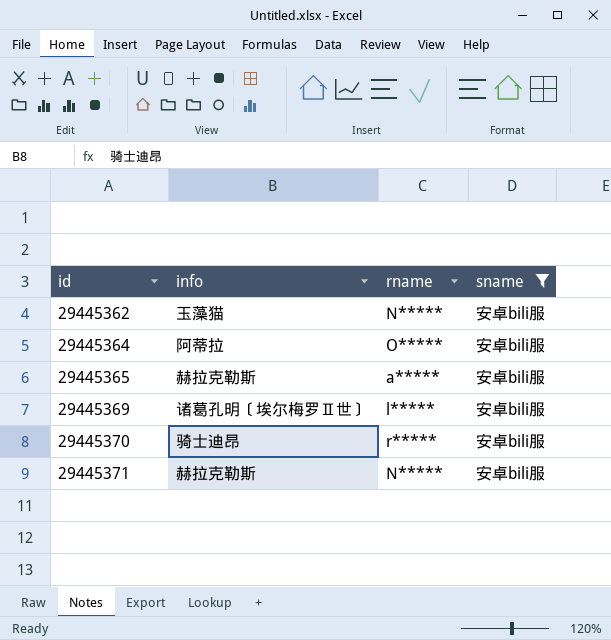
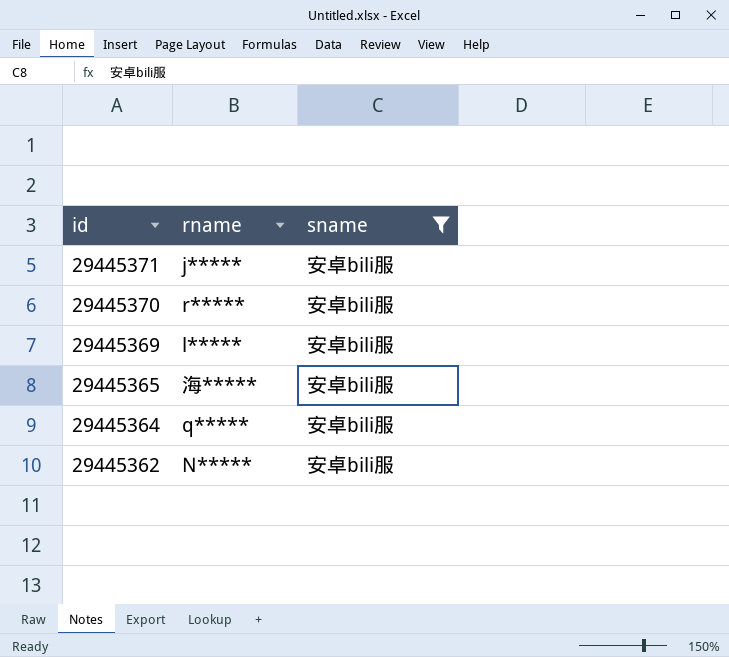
row order: id ascending -> id descending
column info | position: 2 -> none
29445371 | rname: N***** -> j*****
29445365 | rname: a***** -> 海*****
29445364 | rname: O***** -> q*****

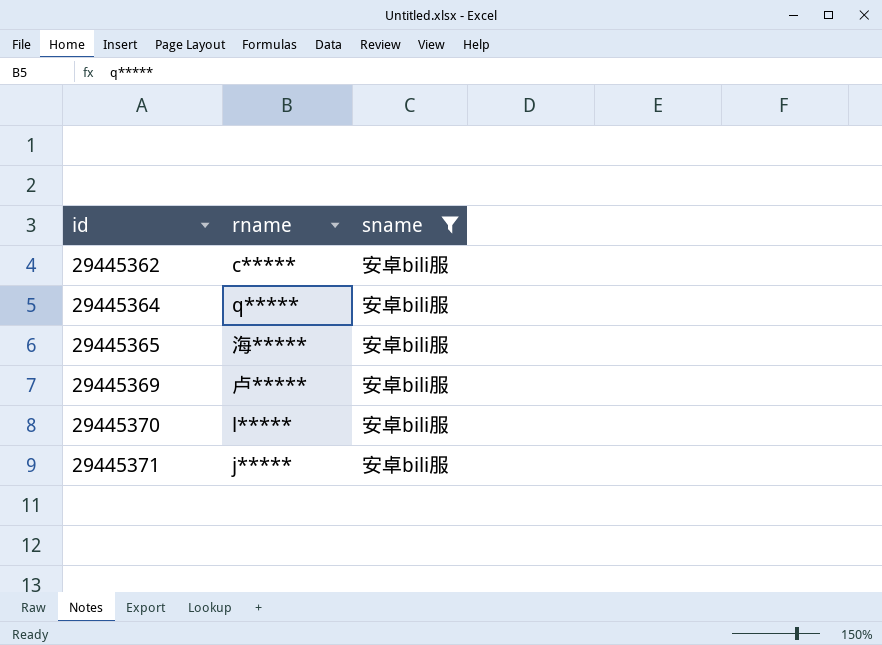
row order: id descending -> id ascending
29445362 | rname: N***** -> c*****
29445369 | rname: l***** -> 卢*****
29445370 | rname: r***** -> l*****

